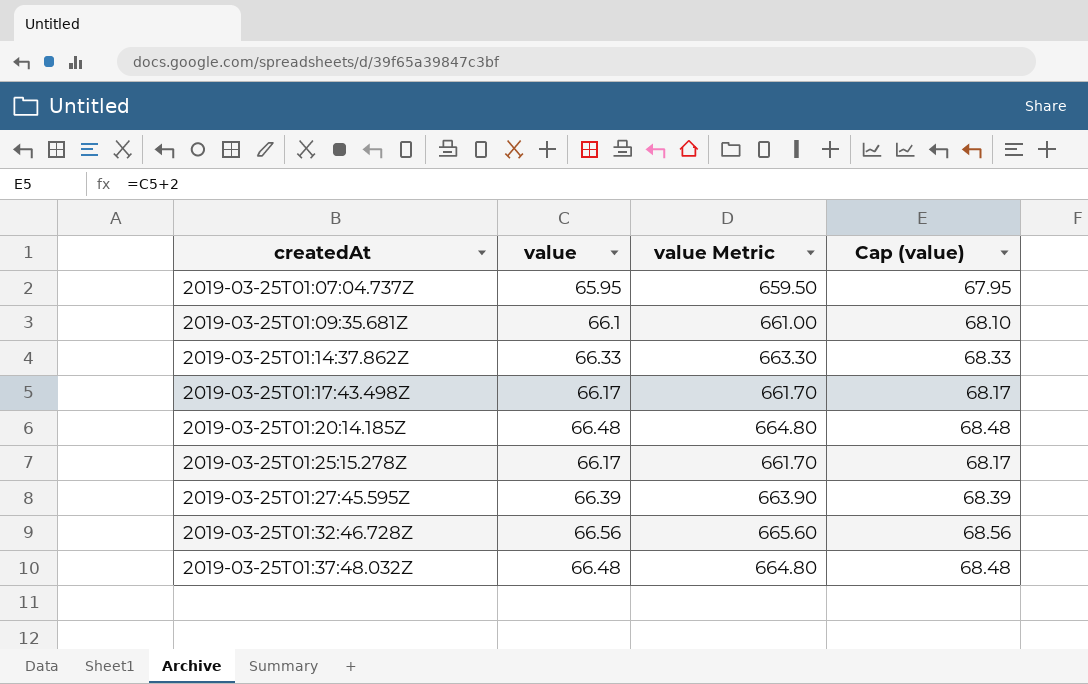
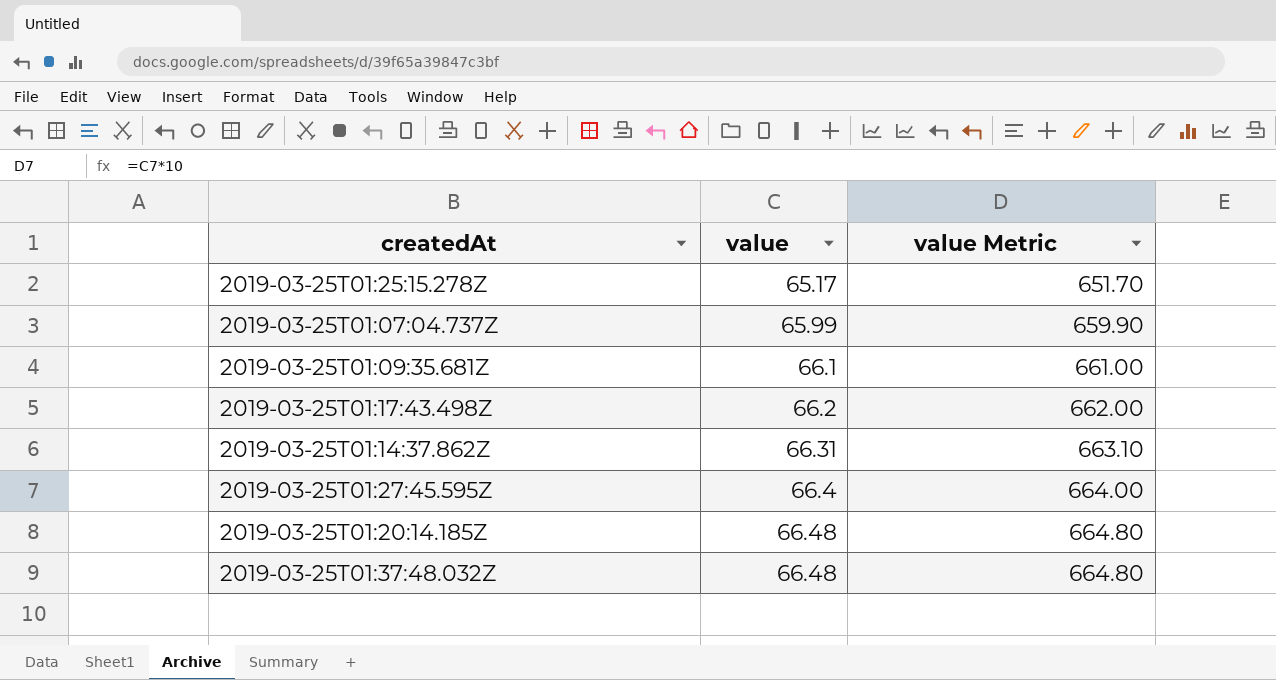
row order: createdAt ascending -> value ascending
column Cap (value) | formula: [value] + 2 -> none
row 2019-03-25T01:32:46.728Z: 66.56 | 665.60 | 68.56 -> none
2019-03-25T01:25:15.278Z | value: 66.17 -> 65.17
2019-03-25T01:25:15.278Z | value Metric: 661.70 -> 651.70
2019-03-25T01:07:04.737Z | value: 65.95 -> 65.99
2019-03-25T01:07:04.737Z | value Metric: 659.50 -> 659.90
2019-03-25T01:17:43.498Z | value: 66.17 -> 66.2
2019-03-25T01:17:43.498Z | value Metric: 661.70 -> 662.00
2019-03-25T01:14:37.862Z | value: 66.33 -> 66.31
2019-03-25T01:14:37.862Z | value Metric: 663.30 -> 663.10
2019-03-25T01:27:45.595Z | value: 66.39 -> 66.4
2019-03-25T01:27:45.595Z | value Metric: 663.90 -> 664.00

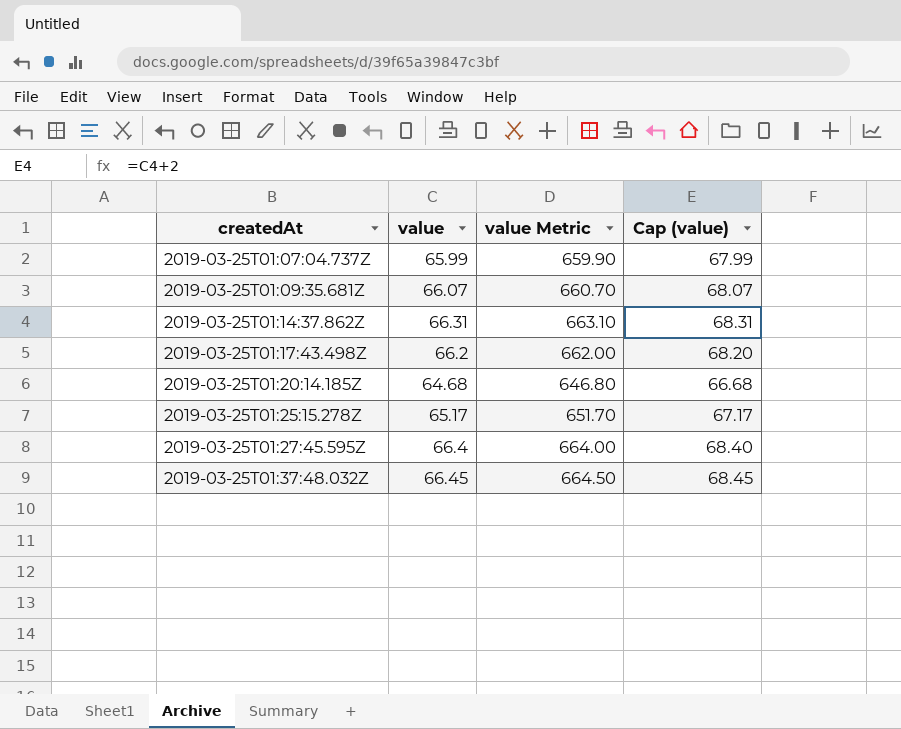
row order: value ascending -> createdAt ascending
column Cap (value) | formula: none -> [value] + 2
2019-03-25T01:09:35.681Z | value: 66.1 -> 66.07
2019-03-25T01:09:35.681Z | value Metric: 661.00 -> 660.70
2019-03-25T01:20:14.185Z | value: 66.48 -> 64.68
2019-03-25T01:20:14.185Z | value Metric: 664.80 -> 646.80
2019-03-25T01:37:48.032Z | value: 66.48 -> 66.45
2019-03-25T01:37:48.032Z | value Metric: 664.80 -> 664.50

